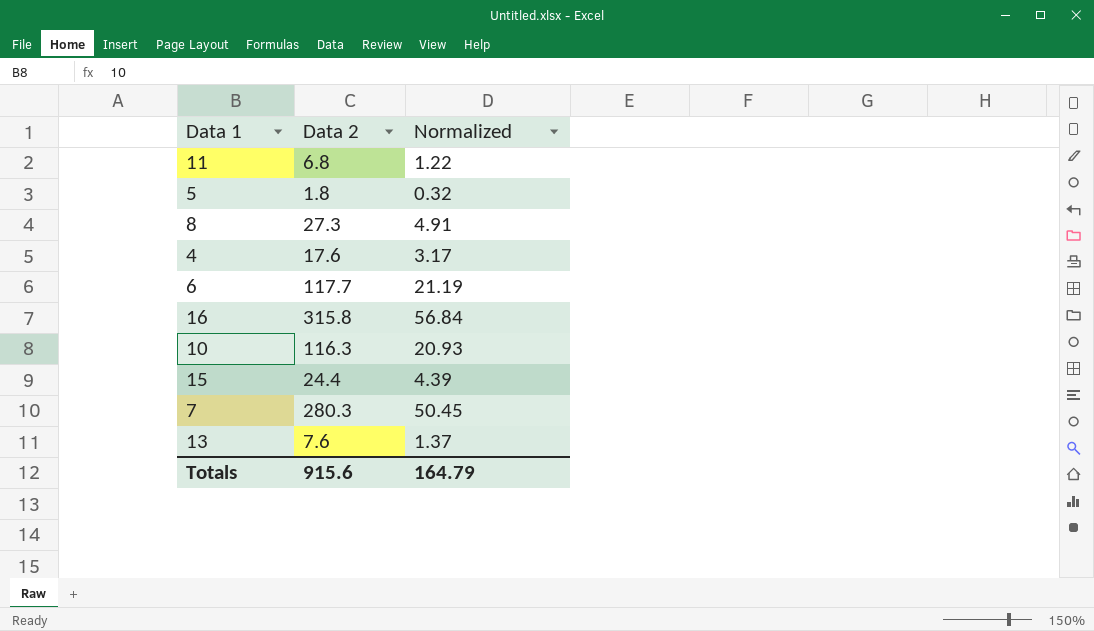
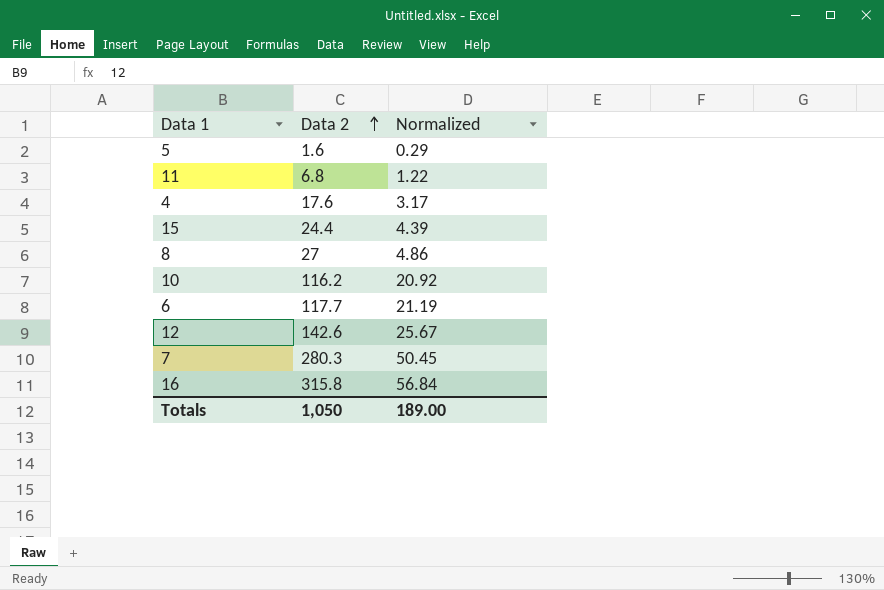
row order: none -> Data 2 ascending
row 13: 7.6 | 1.37 -> none
5 | Data 2: 1.8 -> 1.6
5 | Normalized: 0.32 -> 0.29
8 | Data 2: 27.3 -> 27
8 | Normalized: 4.91 -> 4.86
10 | Data 2: 116.3 -> 116.2
10 | Normalized: 20.93 -> 20.92
row 12: none -> 142.6 | 25.67
Totals | Data 2: 915.6 -> 1,050
Totals | Normalized: 164.79 -> 189.00

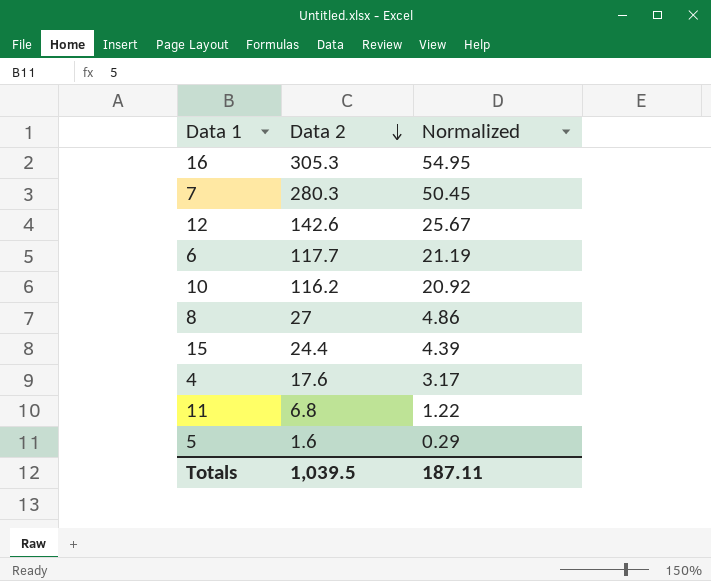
row order: Data 2 ascending -> Data 2 descending
16 | Data 2: 315.8 -> 305.3
16 | Normalized: 56.84 -> 54.95
Totals | Data 2: 1,050 -> 1,039.5
Totals | Normalized: 189.00 -> 187.11

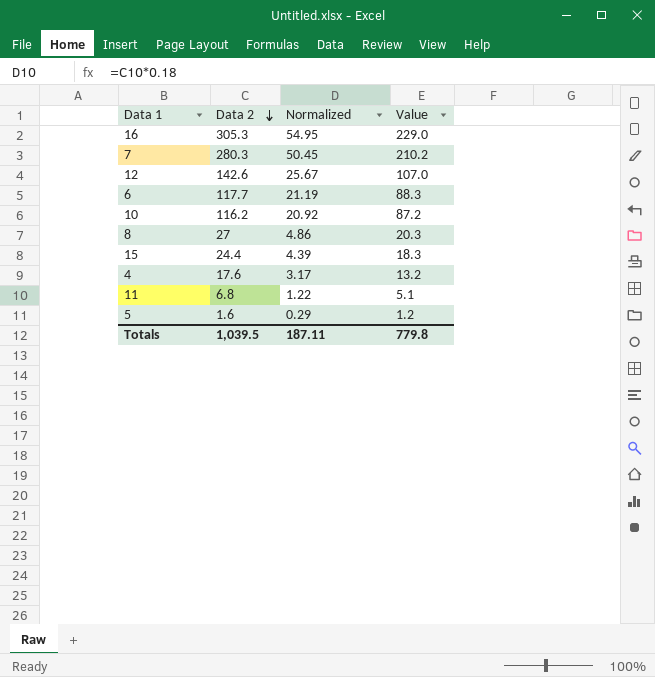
column Value | formula: none -> [Data 2] * 0.75

